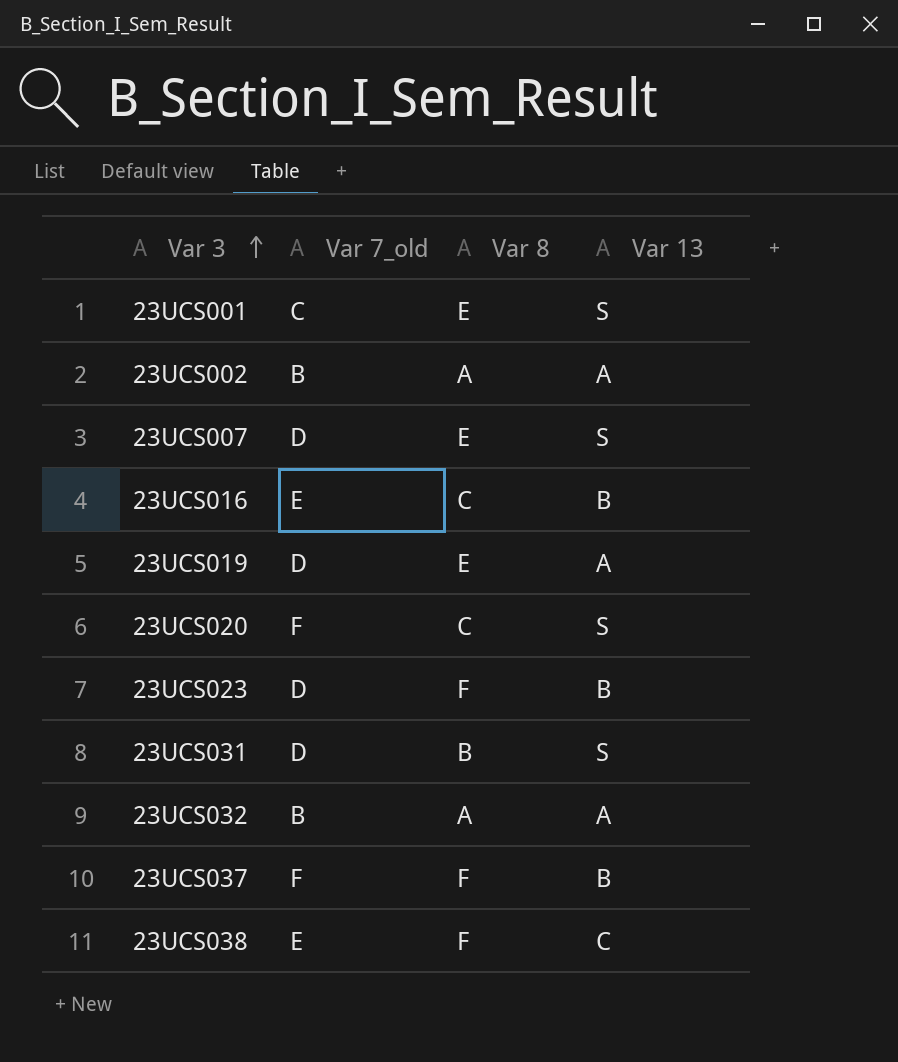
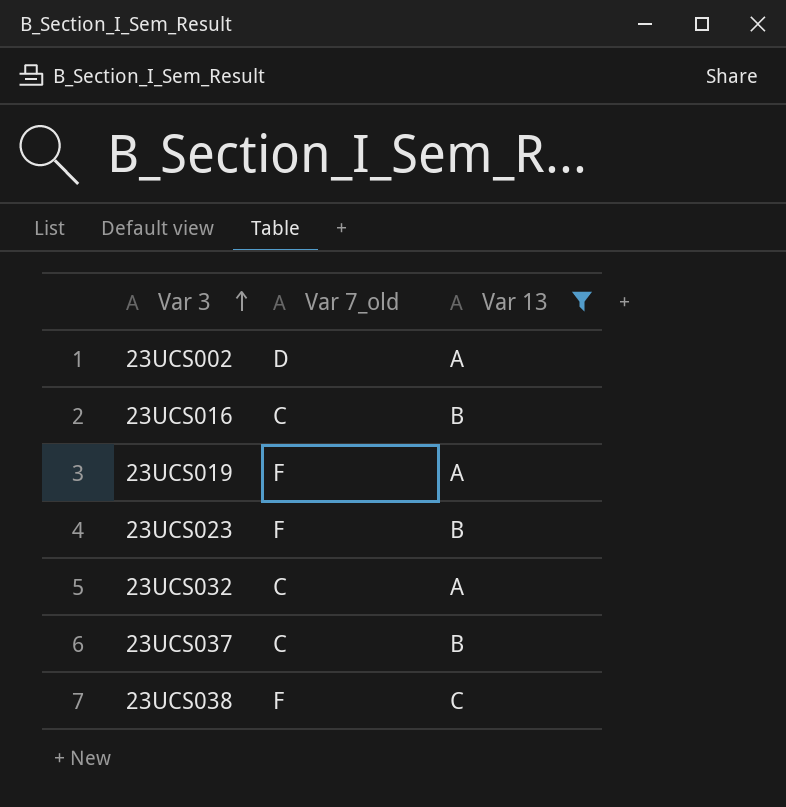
filter: none -> Var 13 != S
column Var 8 | position: 3 -> none
23UCS002 | Var 7_old: B -> D
23UCS016 | Var 7_old: E -> C
23UCS019 | Var 7_old: D -> F
23UCS023 | Var 7_old: D -> F
23UCS032 | Var 7_old: B -> C
23UCS037 | Var 7_old: F -> C
23UCS038 | Var 7_old: E -> F

